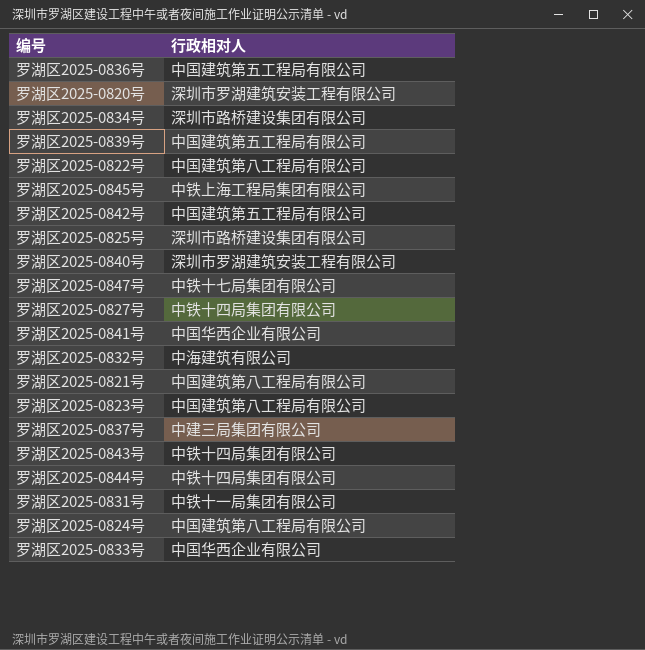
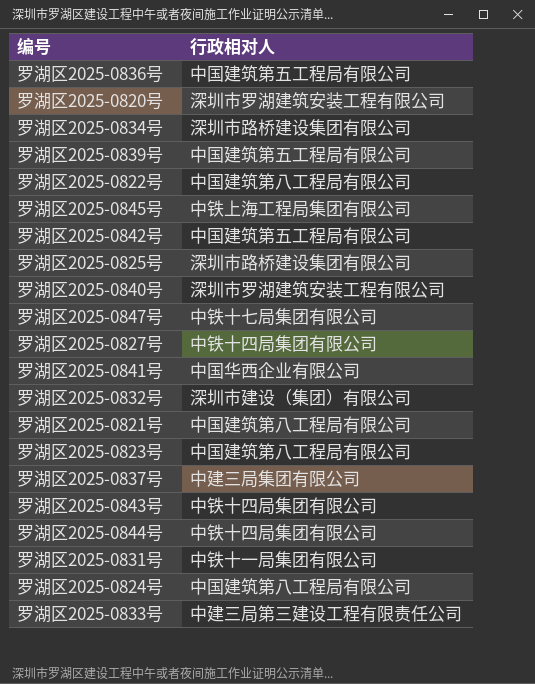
罗湖区2025-0832号 | 行政相对人: 中海建筑有限公司 -> 深圳市建设（集团）有限公司
罗湖区2025-0833号 | 行政相对人: 中国华西企业有限公司 -> 中建三局第三建设工程有限责任公司

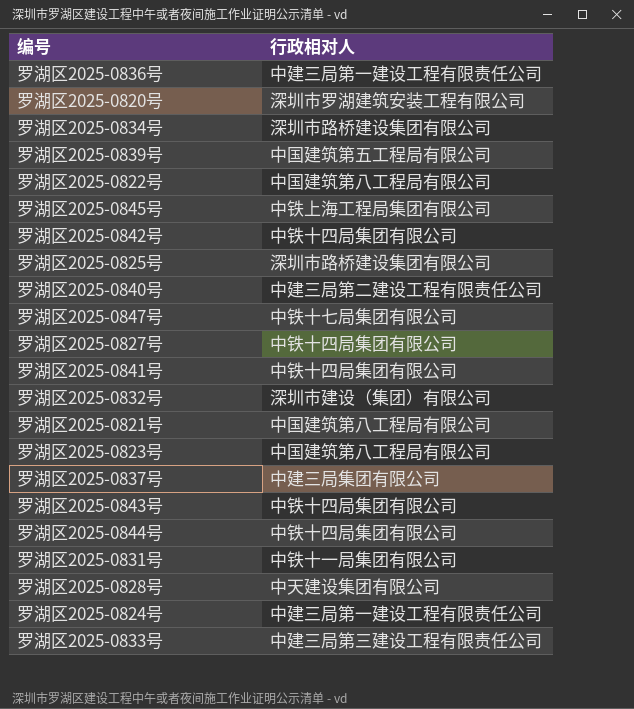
罗湖区2025-0836号 | 行政相对人: 中国建筑第五工程局有限公司 -> 中建三局第一建设工程有限责任公司
罗湖区2025-0842号 | 行政相对人: 中国建筑第五工程局有限公司 -> 中铁十四局集团有限公司
罗湖区2025-0840号 | 行政相对人: 深圳市罗湖建筑安装工程有限公司 -> 中建三局第二建设工程有限责任公司
罗湖区2025-0841号 | 行政相对人: 中国华西企业有限公司 -> 中铁十四局集团有限公司
row 罗湖区2025-0828号: none -> 中天建设集团有限公司
罗湖区2025-0824号 | 行政相对人: 中国建筑第八工程局有限公司 -> 中建三局第一建设工程有限责任公司

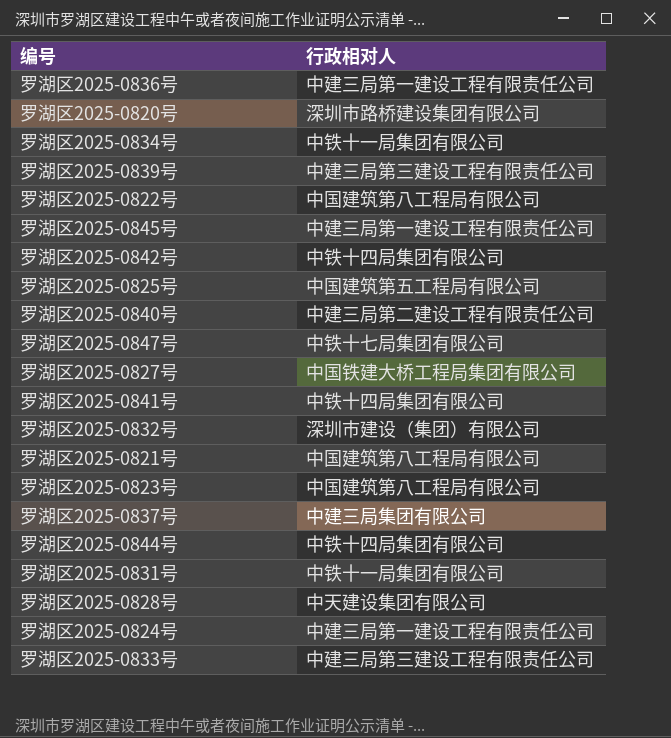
row 罗湖区2025-0843号: 中铁十四局集团有限公司 -> none
罗湖区2025-0820号 | 行政相对人: 深圳市罗湖建筑安装工程有限公司 -> 深圳市路桥建设集团有限公司
罗湖区2025-0834号 | 行政相对人: 深圳市路桥建设集团有限公司 -> 中铁十一局集团有限公司
罗湖区2025-0839号 | 行政相对人: 中国建筑第五工程局有限公司 -> 中建三局第三建设工程有限责任公司
罗湖区2025-0845号 | 行政相对人: 中铁上海工程局集团有限公司 -> 中建三局第一建设工程有限责任公司
罗湖区2025-0825号 | 行政相对人: 深圳市路桥建设集团有限公司 -> 中国建筑第五工程局有限公司
罗湖区2025-0827号 | 行政相对人: 中铁十四局集团有限公司 -> 中国铁建大桥工程局集团有限公司

